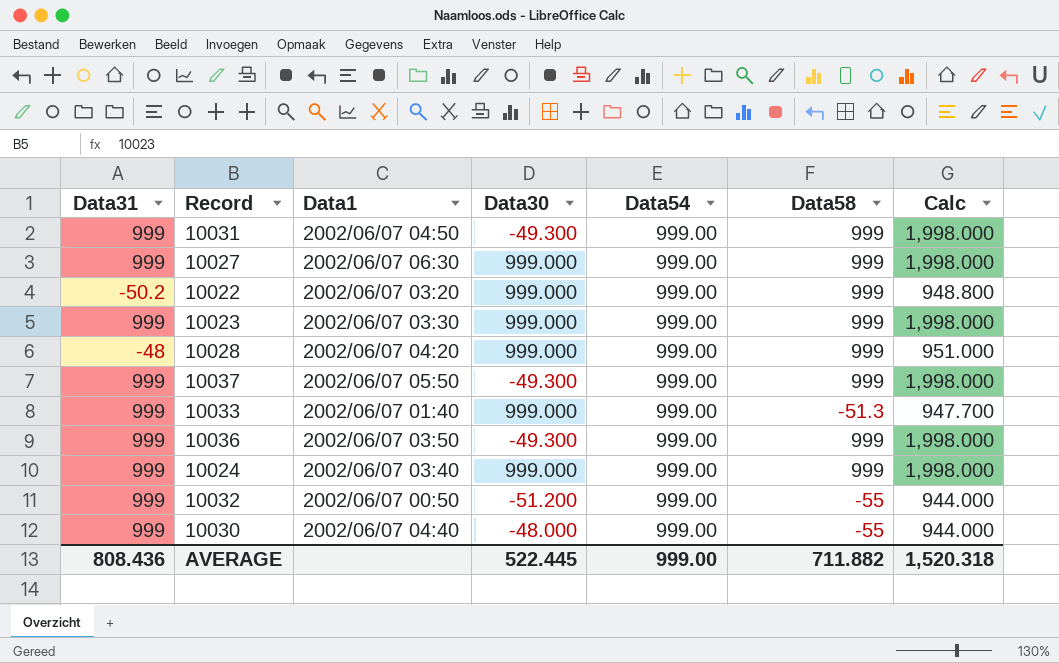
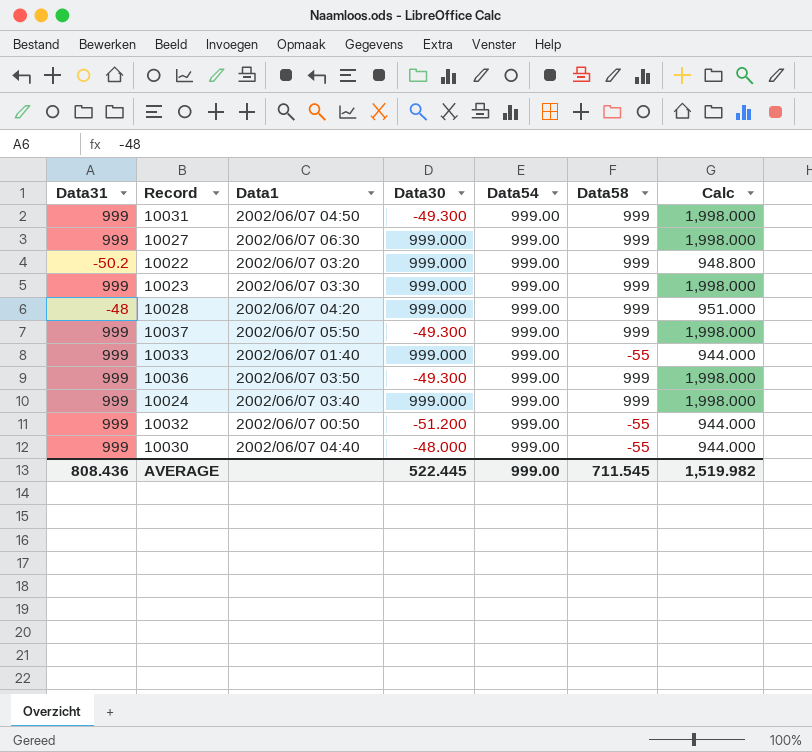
10033 | Data58: -51.3 -> -55
10033 | Calc: 947.700 -> 944.000
AVERAGE | Data58: 711.882 -> 711.545
AVERAGE | Calc: 1,520.318 -> 1,519.982

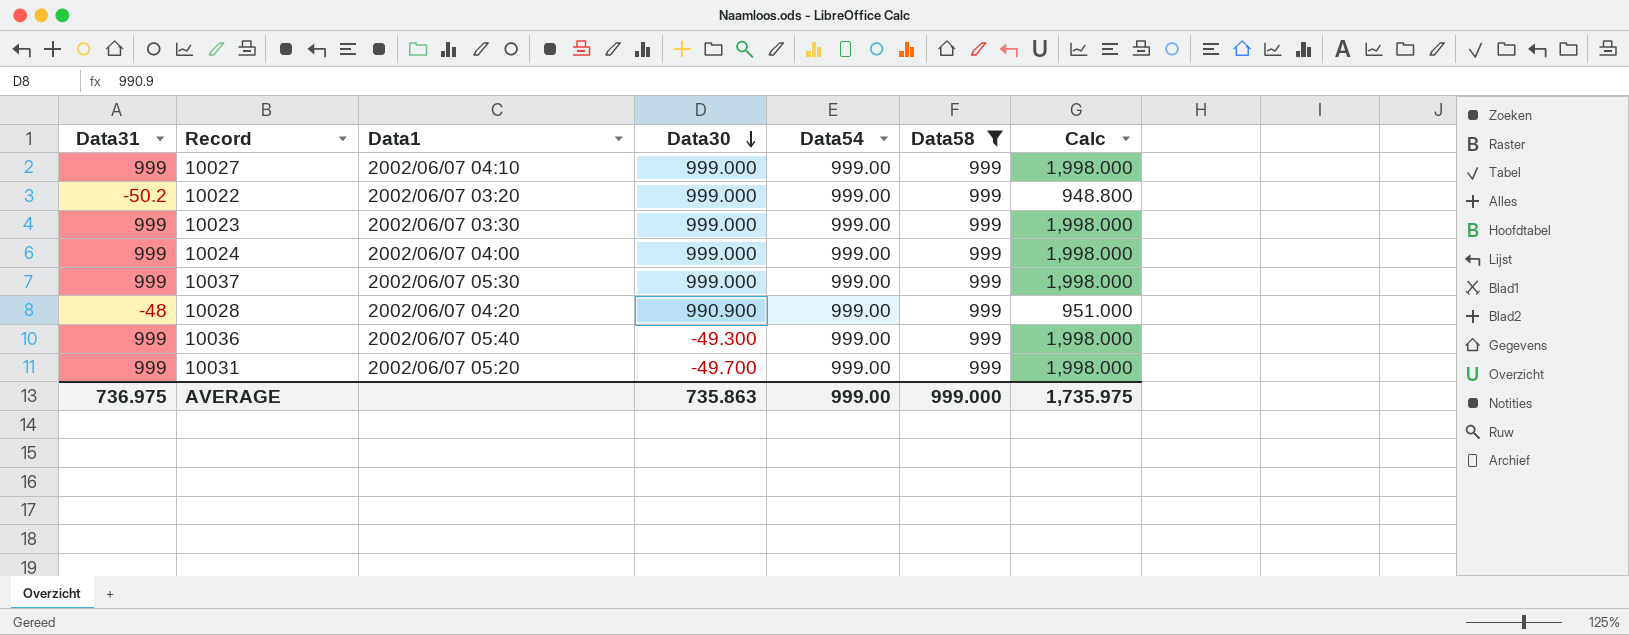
filter: none -> Data58 = 999
row order: none -> Data30 descending
10027 | Data1: 2002/06/07 06:30 -> 2002/06/07 04:10
10024 | Data1: 2002/06/07 03:40 -> 2002/06/07 04:00
10037 | Data1: 2002/06/07 05:50 -> 2002/06/07 05:30
10037 | Data30: -49.300 -> 999.000
10028 | Data30: 999.000 -> 990.900
10036 | Data1: 2002/06/07 03:50 -> 2002/06/07 05:40
10031 | Data1: 2002/06/07 04:50 -> 2002/06/07 05:20
10031 | Data30: -49.300 -> -49.700
AVERAGE | Data31: 808.436 -> 736.975
AVERAGE | Data30: 522.445 -> 735.863
AVERAGE | Data58: 711.545 -> 999.000
AVERAGE | Calc: 1,519.982 -> 1,735.975

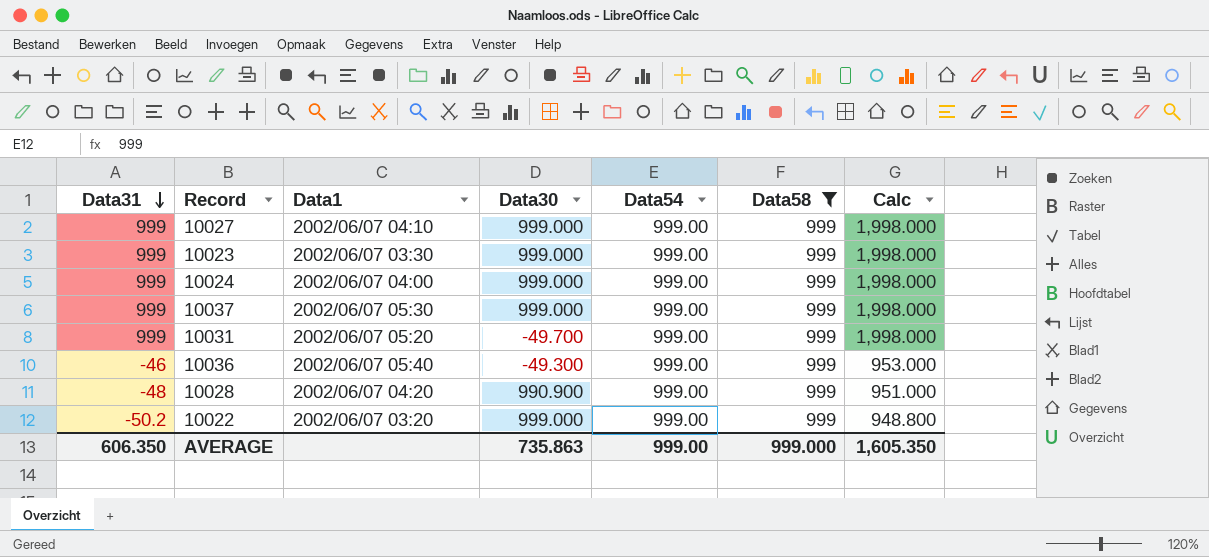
row order: Data30 descending -> Data31 descending
10036 | Data31: 999 -> -46
10036 | Calc: 1,998.000 -> 953.000
AVERAGE | Data31: 736.975 -> 606.350
AVERAGE | Calc: 1,735.975 -> 1,605.350

